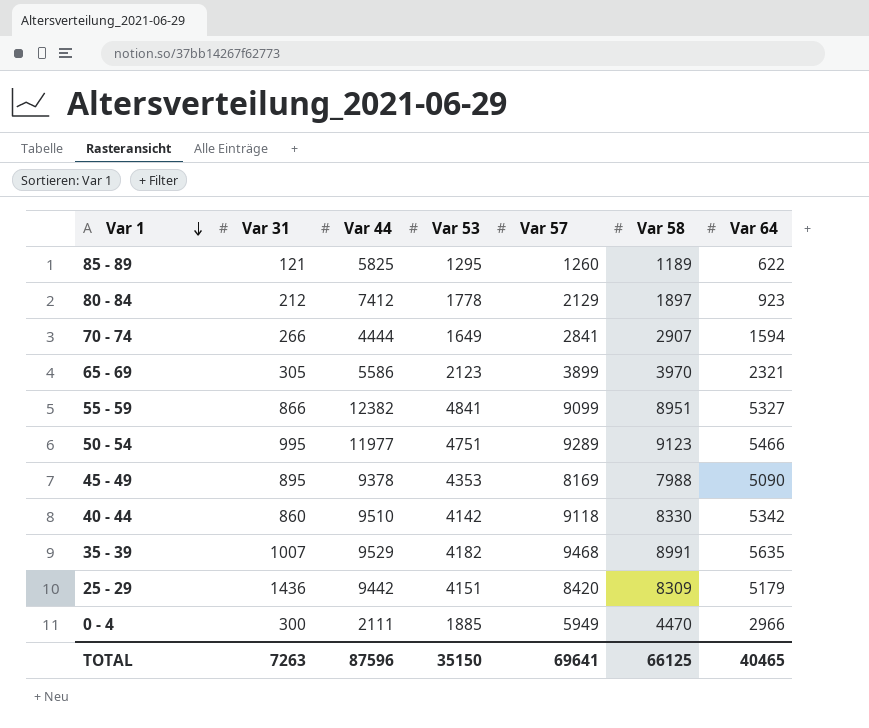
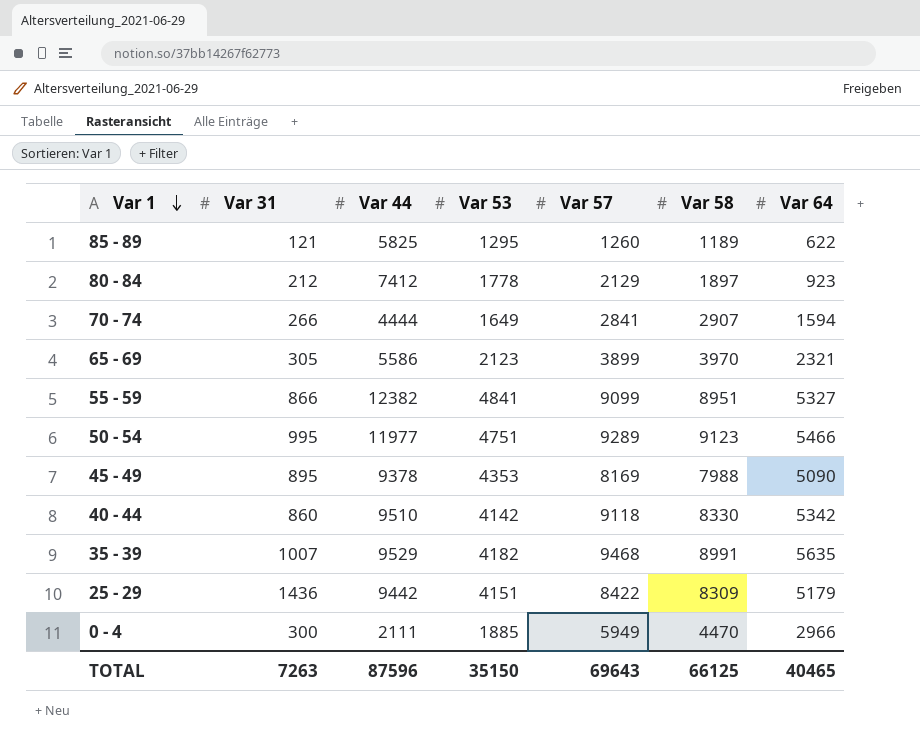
25 - 29 | Var 57: 8420 -> 8422
TOTAL | Var 57: 69641 -> 69643

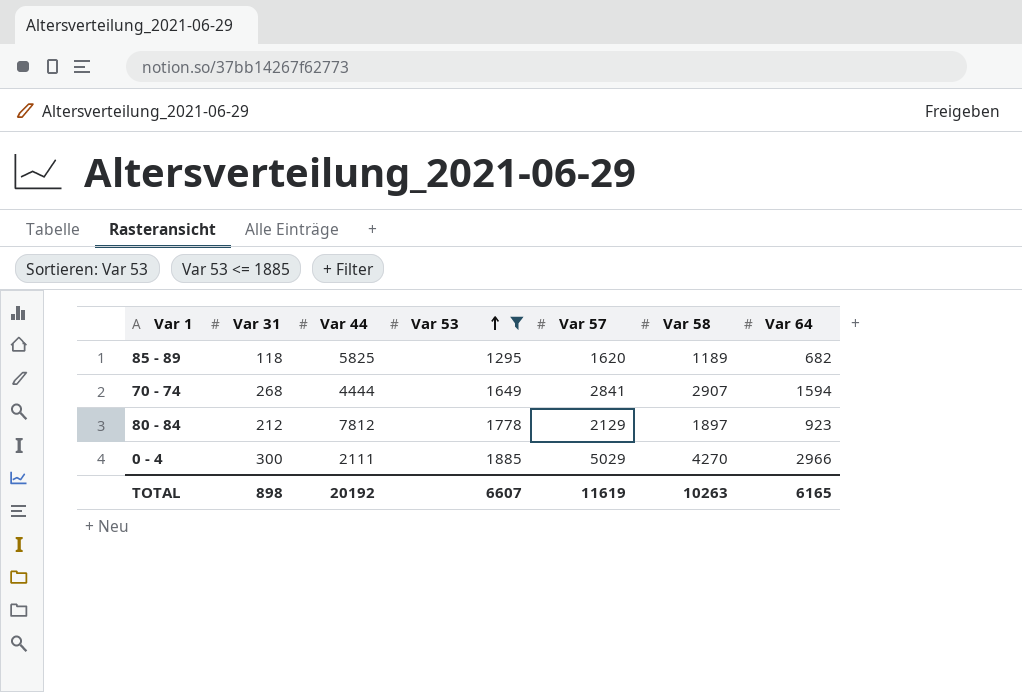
filter: none -> Var 53 <= 1885
row order: Var 1 descending -> Var 53 ascending
85 - 89 | Var 31: 121 -> 118
85 - 89 | Var 57: 1260 -> 1620
85 - 89 | Var 64: 622 -> 682
70 - 74 | Var 31: 266 -> 268
80 - 84 | Var 44: 7412 -> 7812
0 - 4 | Var 57: 5949 -> 5029
0 - 4 | Var 58: 4470 -> 4270
TOTAL | Var 31: 7263 -> 898
TOTAL | Var 44: 87596 -> 20192
TOTAL | Var 53: 35150 -> 6607
TOTAL | Var 57: 69643 -> 11619
TOTAL | Var 58: 66125 -> 10263
TOTAL | Var 64: 40465 -> 6165

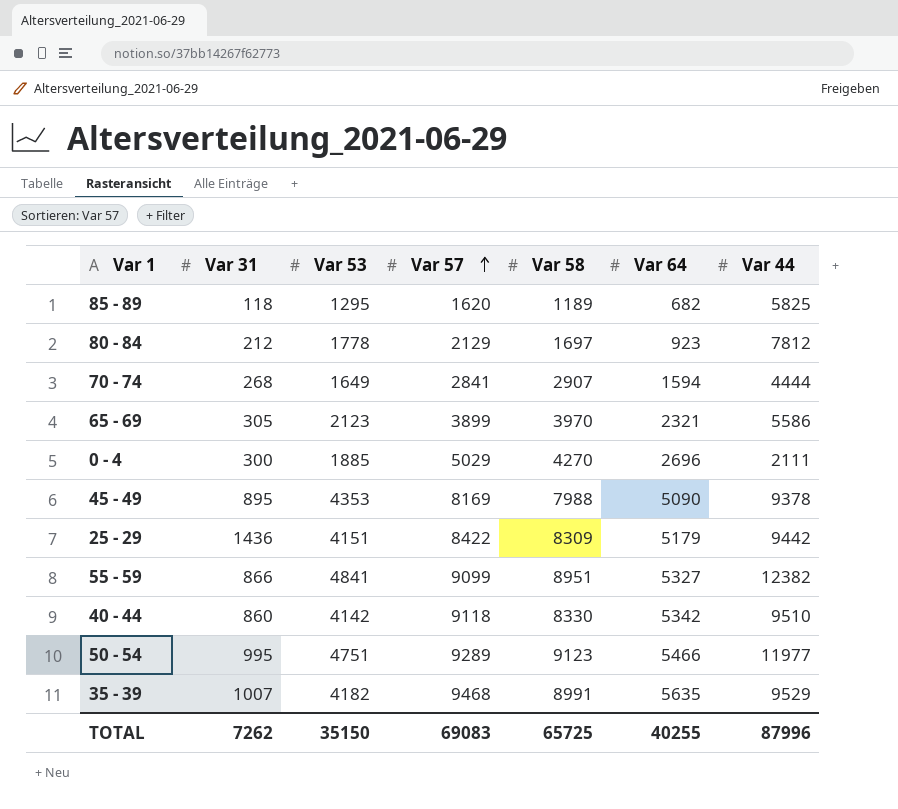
filter: Var 53 <= 1885 -> none
row order: Var 53 ascending -> Var 57 ascending
column Var 44 | position: 3 -> 7
80 - 84 | Var 58: 1897 -> 1697
0 - 4 | Var 64: 2966 -> 2696
TOTAL | Var 31: 898 -> 7262
TOTAL | Var 53: 6607 -> 35150
TOTAL | Var 57: 11619 -> 69083
TOTAL | Var 58: 10263 -> 65725
TOTAL | Var 64: 6165 -> 40255
TOTAL | Var 44: 20192 -> 87996

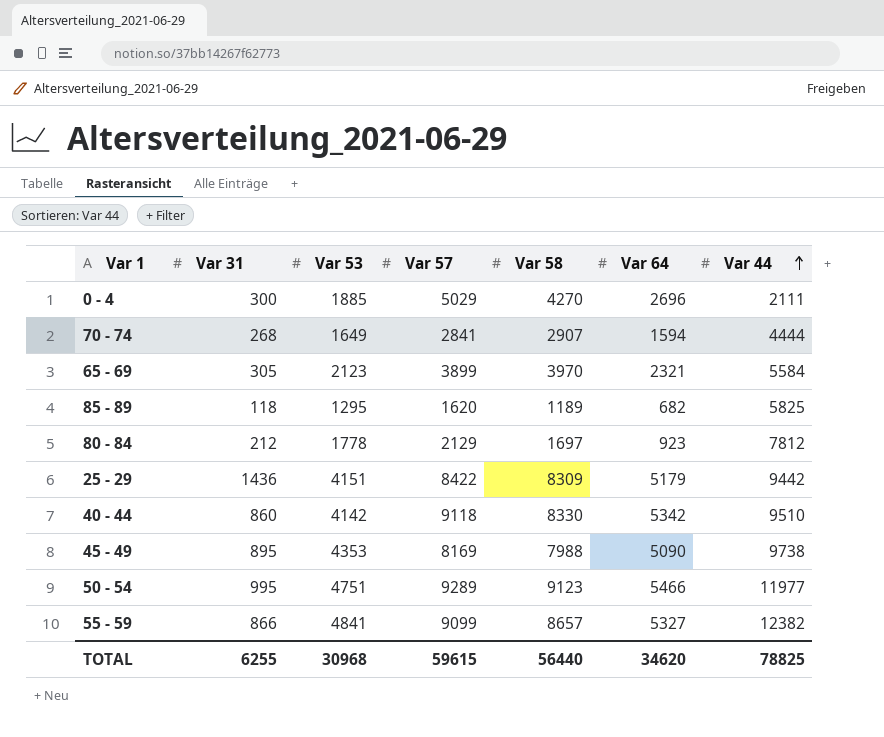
row order: Var 57 ascending -> Var 44 ascending
row 35 - 39: 1007 | 4182 | 9468 | 8991 | 5635 | 9529 -> none
65 - 69 | Var 44: 5586 -> 5584
45 - 49 | Var 44: 9378 -> 9738
55 - 59 | Var 58: 8951 -> 8657
TOTAL | Var 31: 7262 -> 6255
TOTAL | Var 53: 35150 -> 30968
TOTAL | Var 57: 69083 -> 59615
TOTAL | Var 58: 65725 -> 56440
TOTAL | Var 64: 40255 -> 34620
TOTAL | Var 44: 87996 -> 78825

